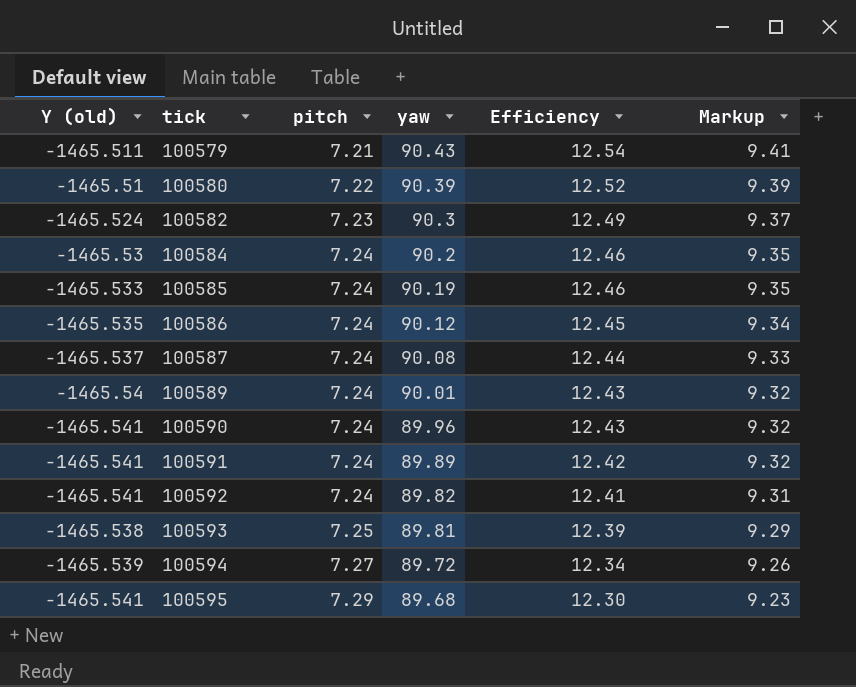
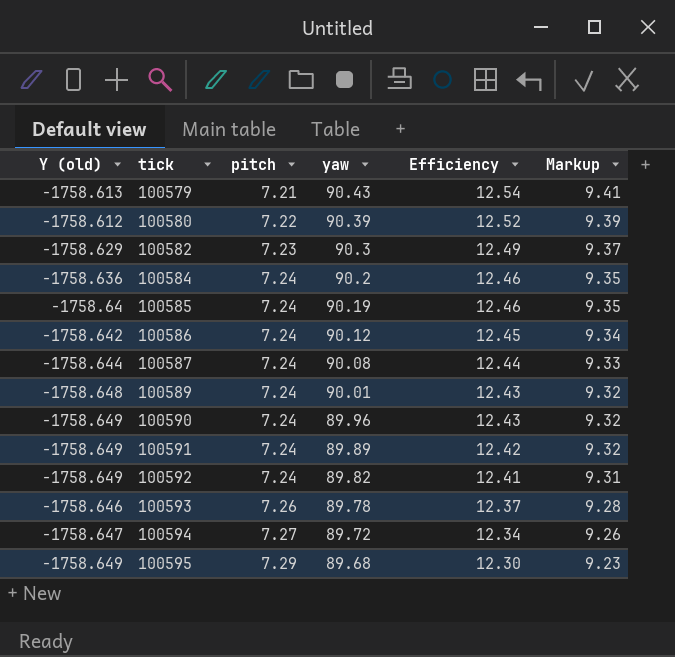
100579 | Y (old): -1465.511 -> -1758.613
100580 | Y (old): -1465.51 -> -1758.612
100582 | Y (old): -1465.524 -> -1758.629
100584 | Y (old): -1465.53 -> -1758.636
100585 | Y (old): -1465.533 -> -1758.64
100586 | Y (old): -1465.535 -> -1758.642
100587 | Y (old): -1465.537 -> -1758.644
100589 | Y (old): -1465.54 -> -1758.648
100590 | Y (old): -1465.541 -> -1758.649
100591 | Y (old): -1465.541 -> -1758.649
100592 | Y (old): -1465.541 -> -1758.649
100593 | Y (old): -1465.538 -> -1758.646
100593 | pitch: 7.25 -> 7.26
100593 | yaw: 89.81 -> 89.78
100593 | Efficiency: 12.39 -> 12.37
100593 | Markup: 9.29 -> 9.28
100594 | Y (old): -1465.539 -> -1758.647
100595 | Y (old): -1465.541 -> -1758.649

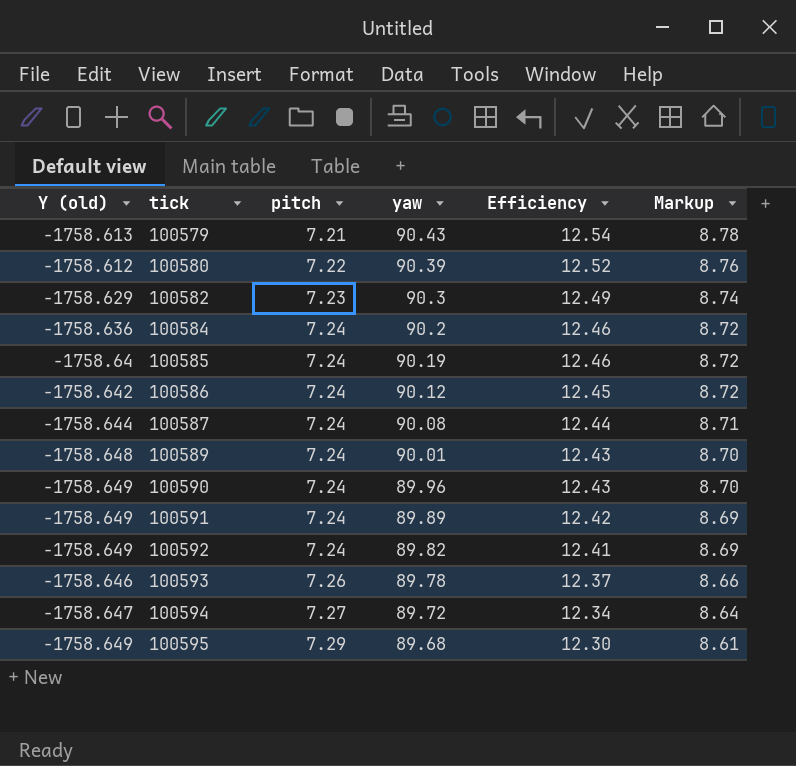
column Markup | formula: [Efficiency] * 0.75 -> [Efficiency] * 0.7

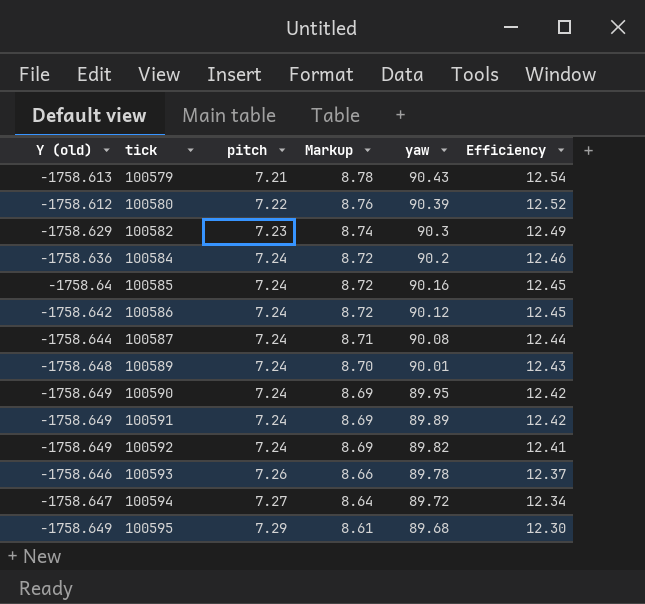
column Markup | position: 6 -> 4
100585 | yaw: 90.19 -> 90.16
100585 | Efficiency: 12.46 -> 12.45
100590 | Markup: 8.70 -> 8.69
100590 | yaw: 89.96 -> 89.95
100590 | Efficiency: 12.43 -> 12.42

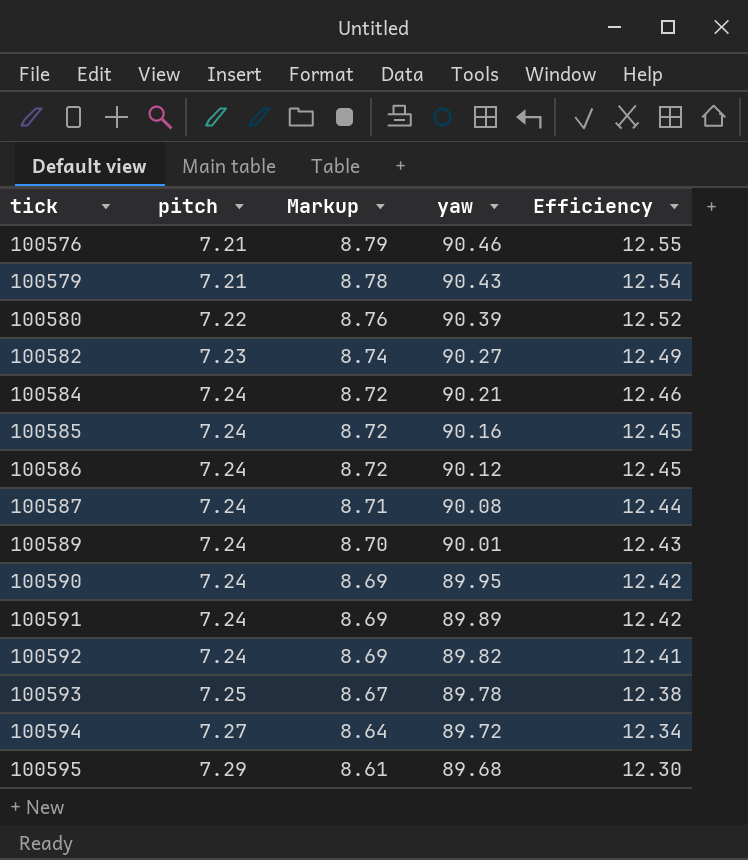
column Y (old) | position: 1 -> none
row 100576: none -> 7.21 | 8.79 | 90.46 | 12.55
100582 | yaw: 90.3 -> 90.27
100584 | yaw: 90.2 -> 90.21
100593 | pitch: 7.26 -> 7.25
100593 | Markup: 8.66 -> 8.67
100593 | Efficiency: 12.37 -> 12.38

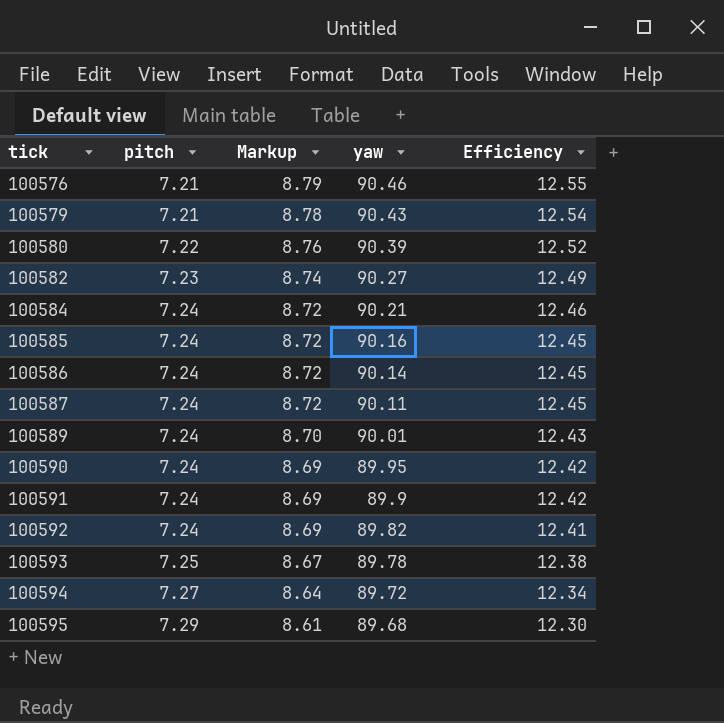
100586 | yaw: 90.12 -> 90.14
100587 | Markup: 8.71 -> 8.72
100587 | yaw: 90.08 -> 90.11
100587 | Efficiency: 12.44 -> 12.45
100591 | yaw: 89.89 -> 89.9

